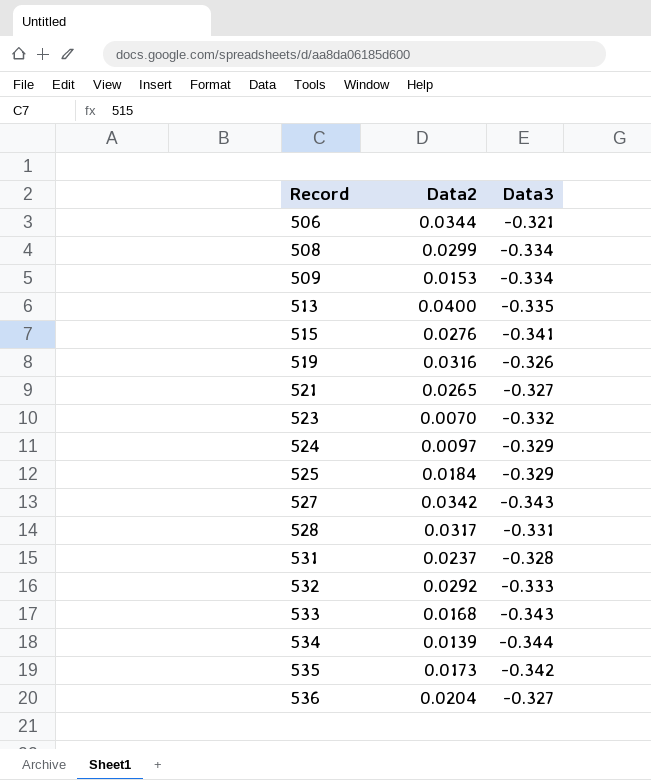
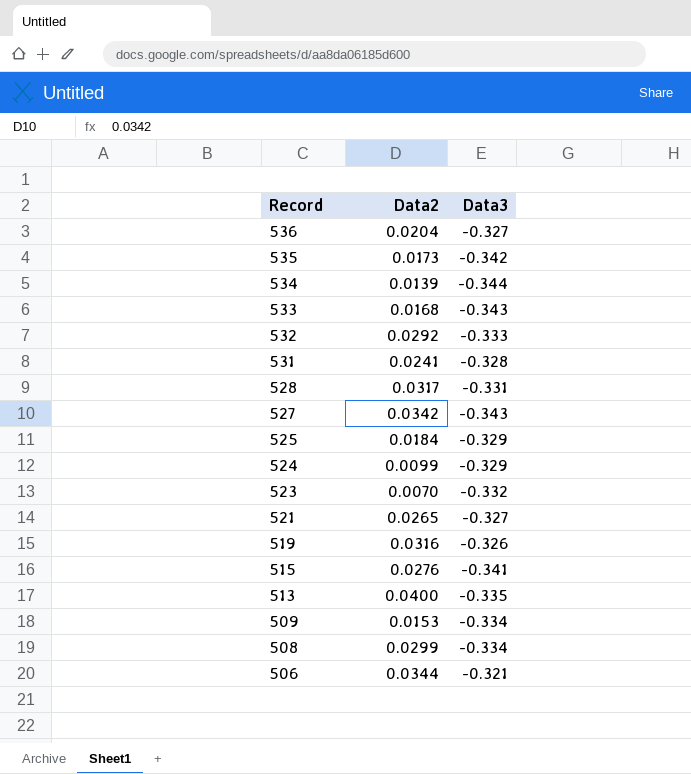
row order: Record ascending -> Record descending
531 | Data2: 0.0237 -> 0.0241
524 | Data2: 0.0097 -> 0.0099

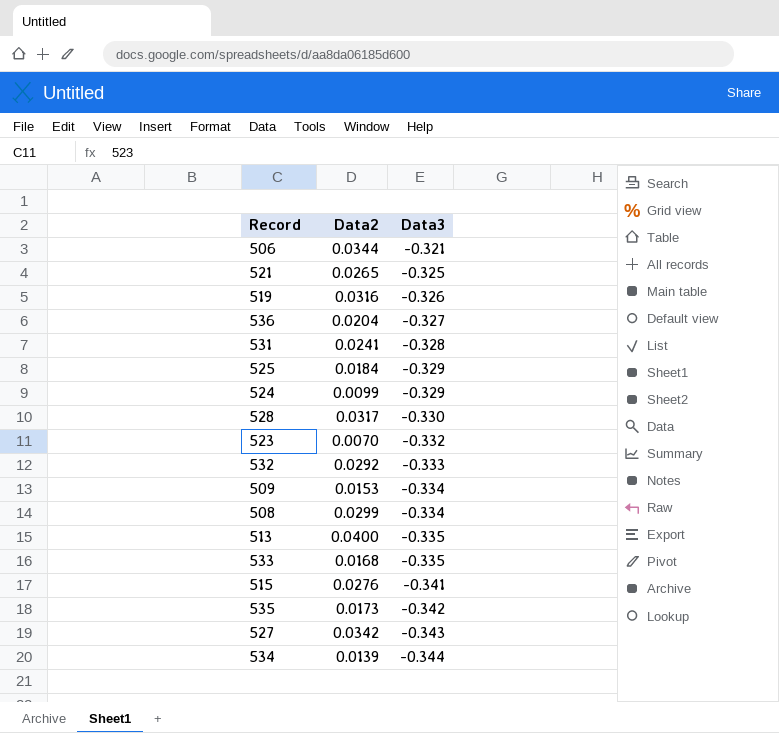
row order: Record descending -> Data3 descending
521 | Data3: -0.327 -> -0.325
528 | Data3: -0.331 -> -0.330
533 | Data3: -0.343 -> -0.335

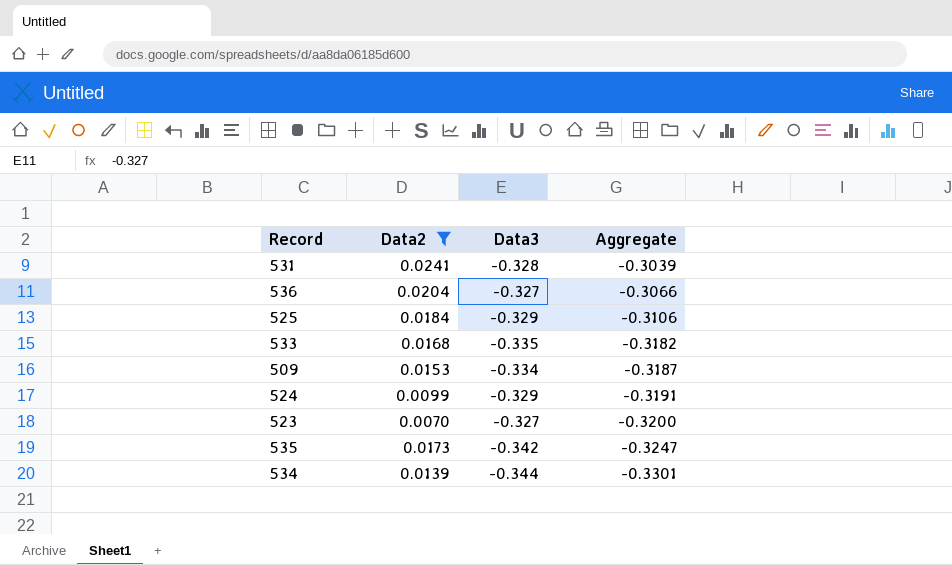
filter: none -> Data2 <= 0.0241
row order: Data3 descending -> Aggregate descending
column Aggregate | formula: none -> [Data2] + [Data3]
523 | Data3: -0.332 -> -0.327

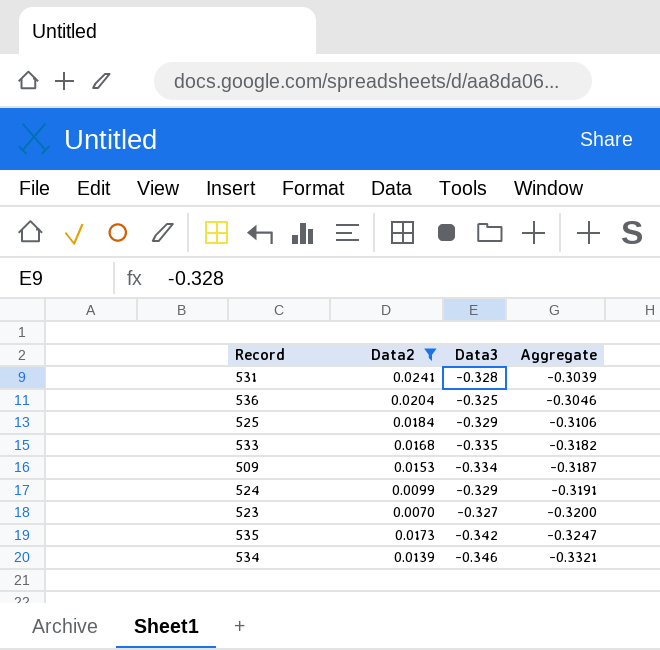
536 | Data3: -0.327 -> -0.325
536 | Aggregate: -0.3066 -> -0.3046
534 | Data3: -0.344 -> -0.346
534 | Aggregate: -0.3301 -> -0.3321

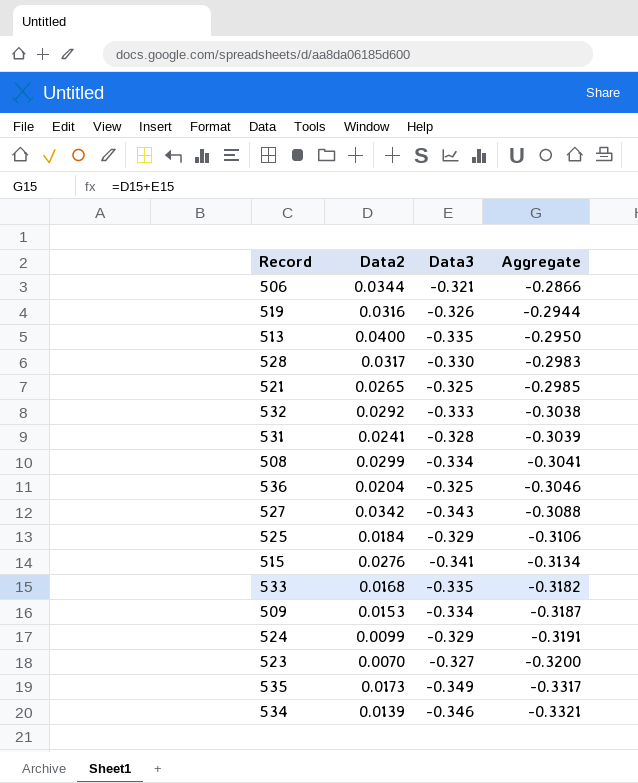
filter: Data2 <= 0.0241 -> none
535 | Data3: -0.342 -> -0.349
535 | Aggregate: -0.3247 -> -0.3317

